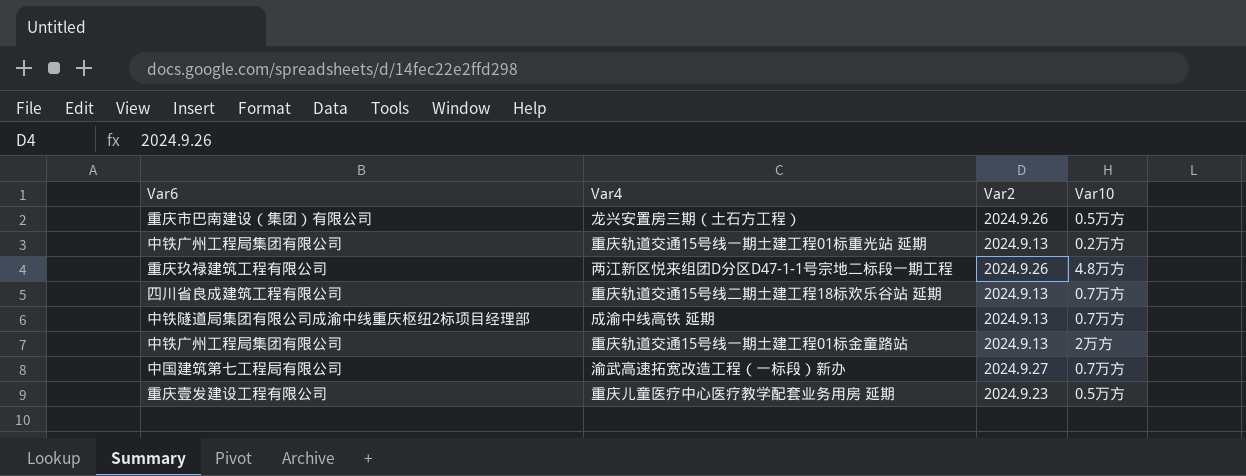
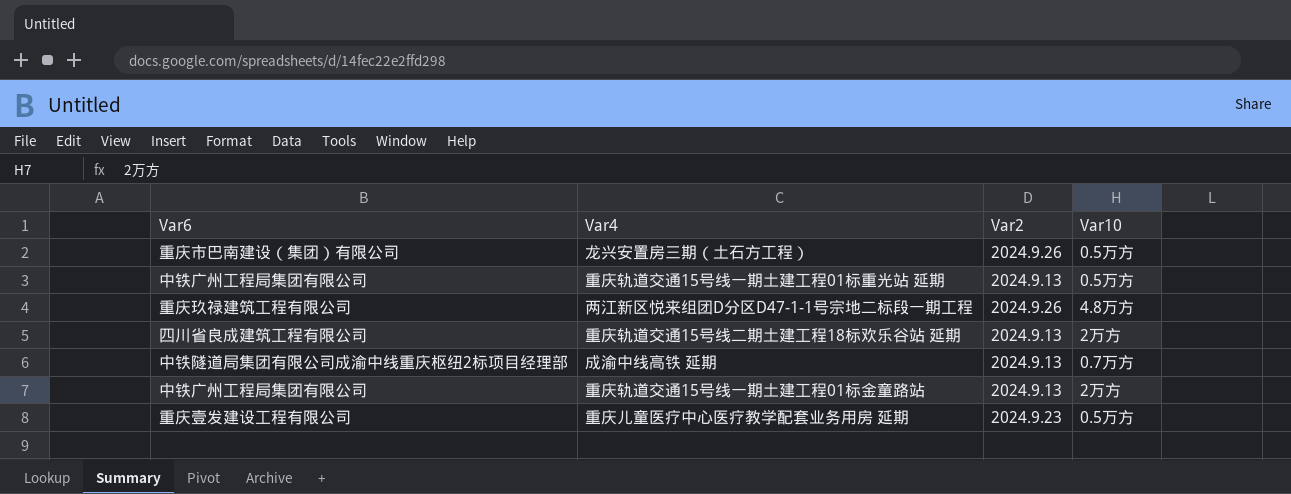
row 渝武高速拓宽改造工程（一标段）新办: 中国建筑第七工程局有限公司 | 2024.9.27 | 0.7万方 -> none
重庆轨道交通15号线一期土建工程01标重光站 延期 | Var10: 0.2万方 -> 0.5万方
重庆轨道交通15号线二期土建工程18标欢乐谷站 延期 | Var10: 0.7万方 -> 2万方

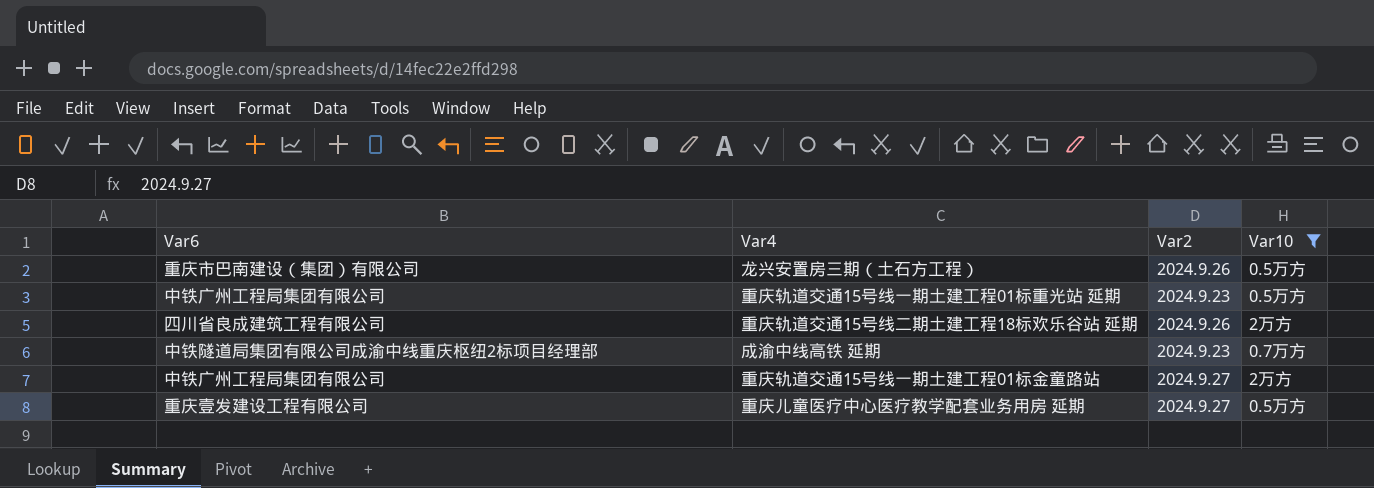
filter: none -> Var10 != 4.8万方
重庆轨道交通15号线一期土建工程01标重光站 延期 | Var2: 2024.9.13 -> 2024.9.23
重庆轨道交通15号线二期土建工程18标欢乐谷站 延期 | Var2: 2024.9.13 -> 2024.9.26
成渝中线高铁 延期 | Var2: 2024.9.13 -> 2024.9.23
重庆轨道交通15号线一期土建工程01标金童路站 | Var2: 2024.9.13 -> 2024.9.27
重庆儿童医疗中心医疗教学配套业务用房 延期 | Var2: 2024.9.23 -> 2024.9.27

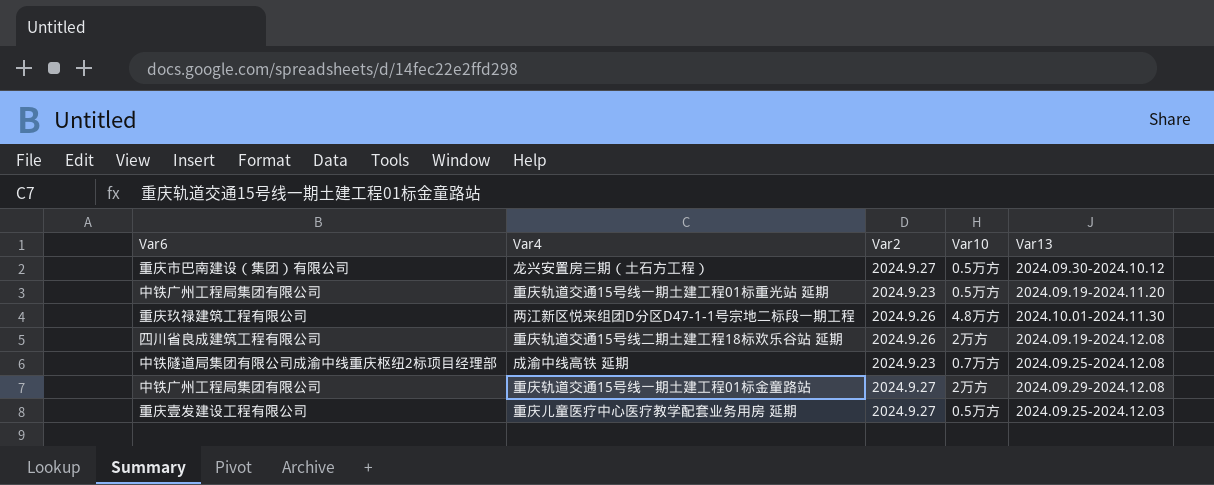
filter: Var10 != 4.8万方 -> none
column Var13 | position: none -> 5
龙兴安置房三期（土石方工程） | Var2: 2024.9.26 -> 2024.9.27

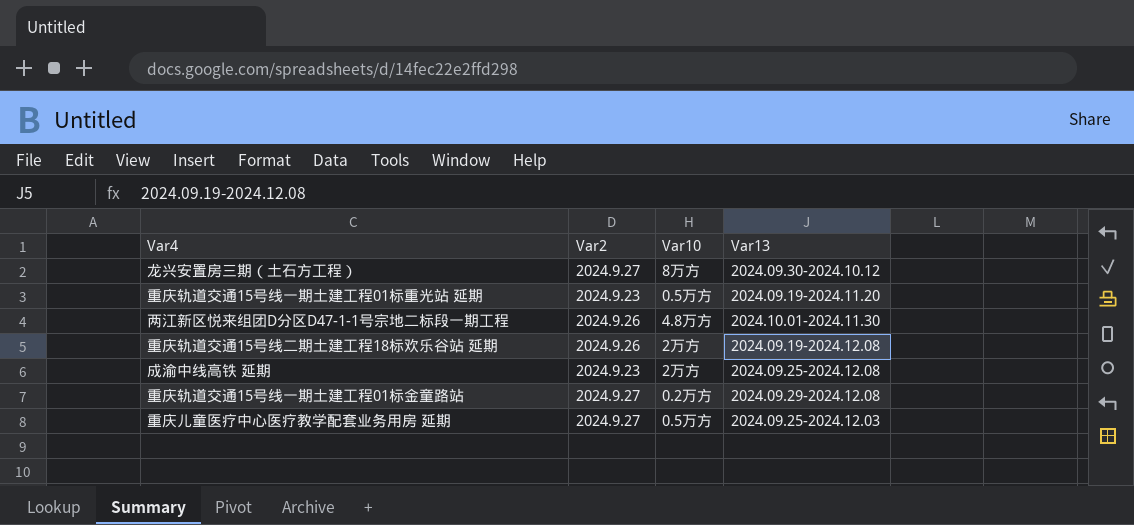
column Var6 | position: 1 -> none
龙兴安置房三期（土石方工程） | Var10: 0.5万方 -> 8万方
成渝中线高铁 延期 | Var10: 0.7万方 -> 2万方
重庆轨道交通15号线一期土建工程01标金童路站 | Var10: 2万方 -> 0.2万方

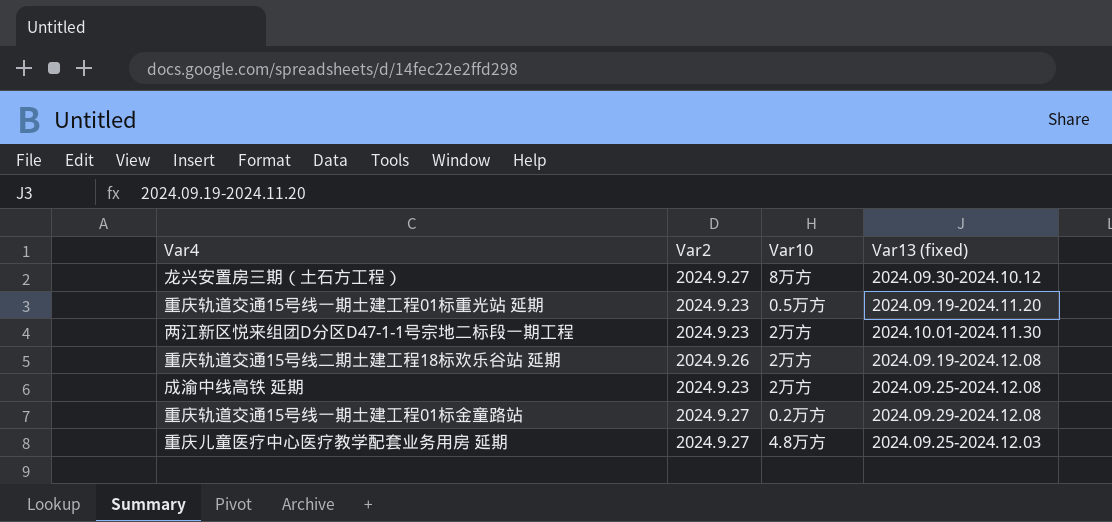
column name: Var13 -> Var13 (fixed)
两江新区悦来组团D分区D47-1-1号宗地二标段一期工程 | Var2: 2024.9.26 -> 2024.9.23
两江新区悦来组团D分区D47-1-1号宗地二标段一期工程 | Var10: 4.8万方 -> 2万方
重庆儿童医疗中心医疗教学配套业务用房 延期 | Var10: 0.5万方 -> 4.8万方

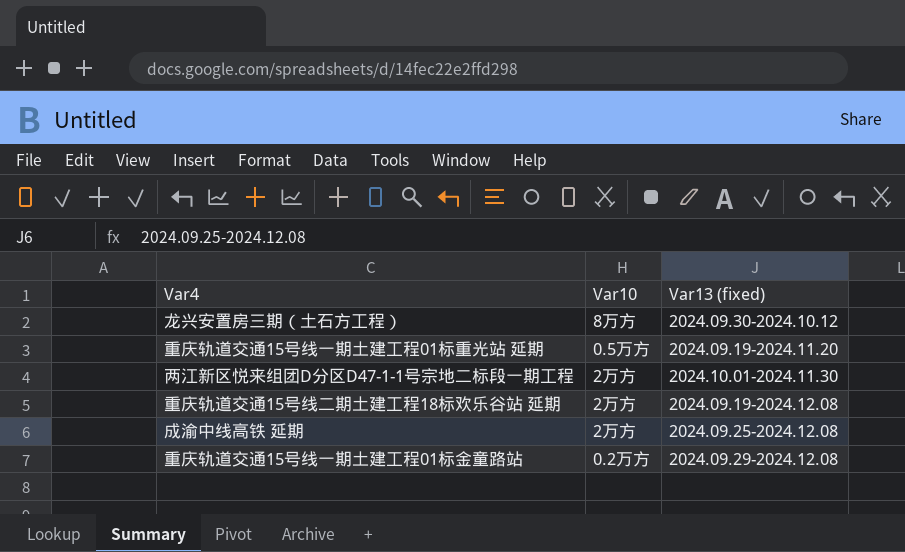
column Var2 | position: 2 -> none
row 重庆儿童医疗中心医疗教学配套业务用房 延期: 2024.9.27 | 4.8万方 | 2024.09.25-2024.12.03 -> none

